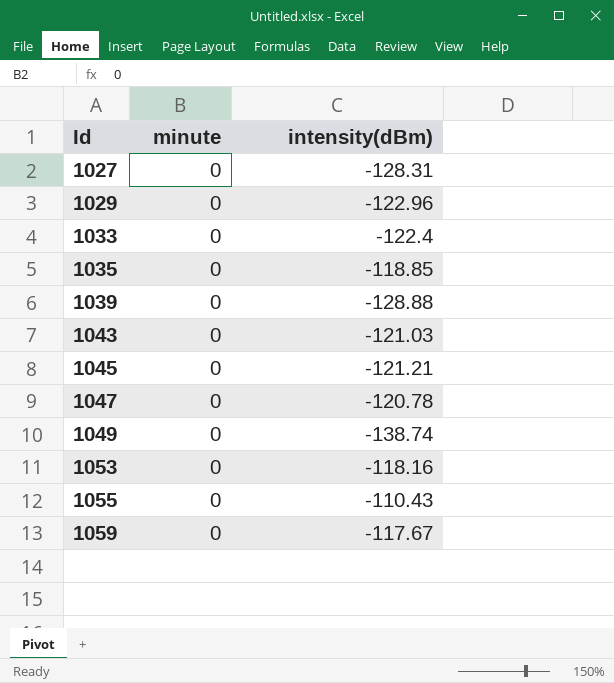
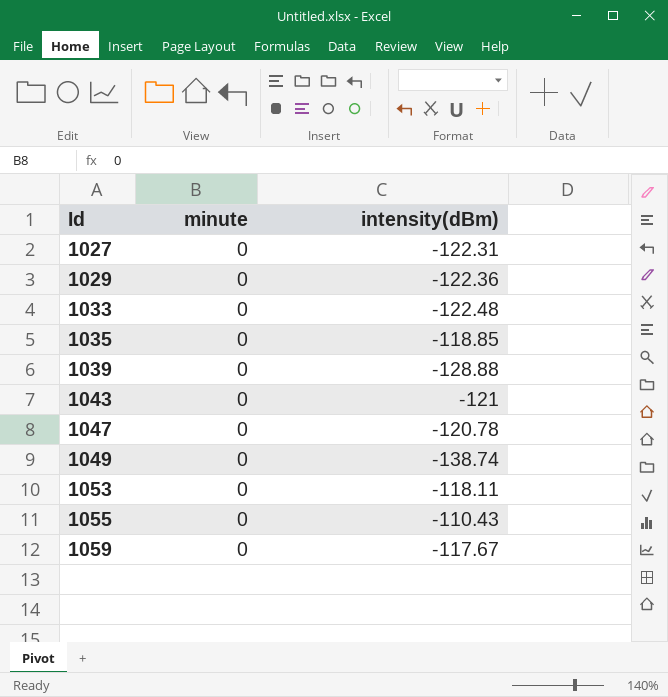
row 1045: 0 | -121.21 -> none
1027 | intensity(dBm): -128.31 -> -122.31
1029 | intensity(dBm): -122.96 -> -122.36
1033 | intensity(dBm): -122.4 -> -122.48
1043 | intensity(dBm): -121.03 -> -121
1053 | intensity(dBm): -118.16 -> -118.11

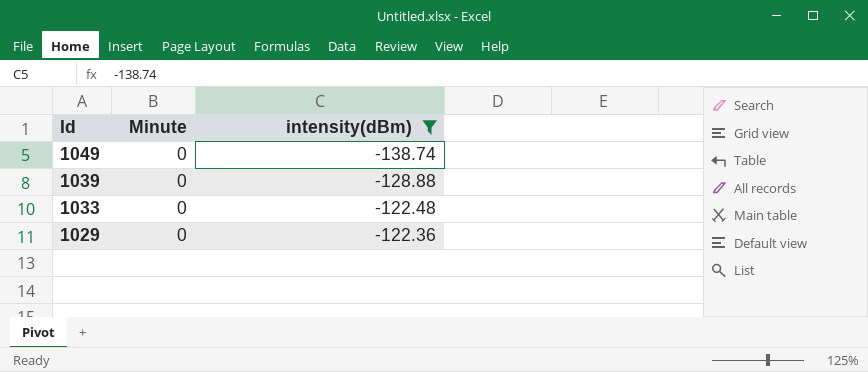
filter: none -> intensity(dBm) <= -122.36
row order: Id ascending -> Id descending
column name: minute -> Minute

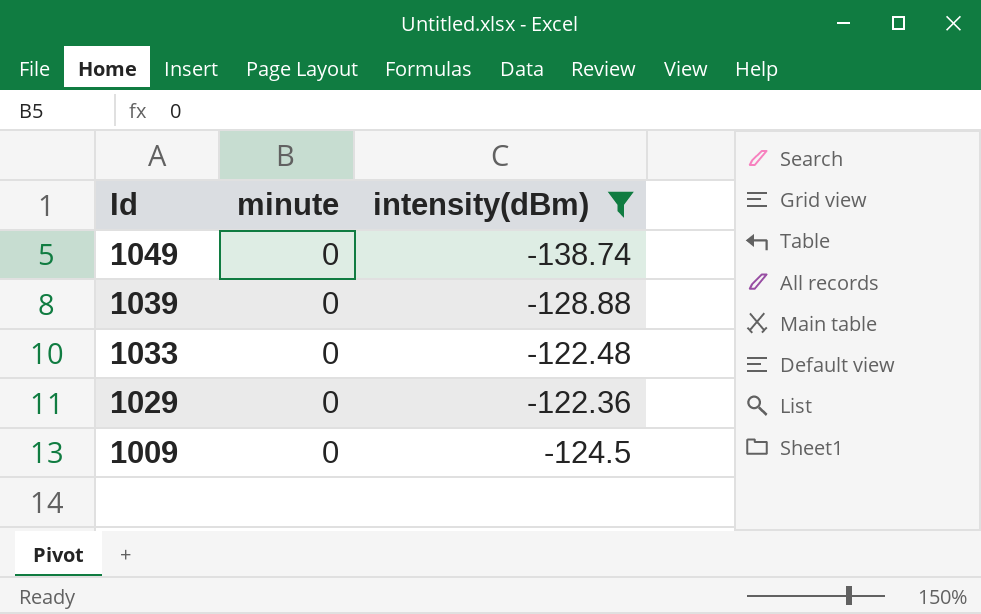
column name: Minute -> minute
row 1009: none -> 0 | -124.5

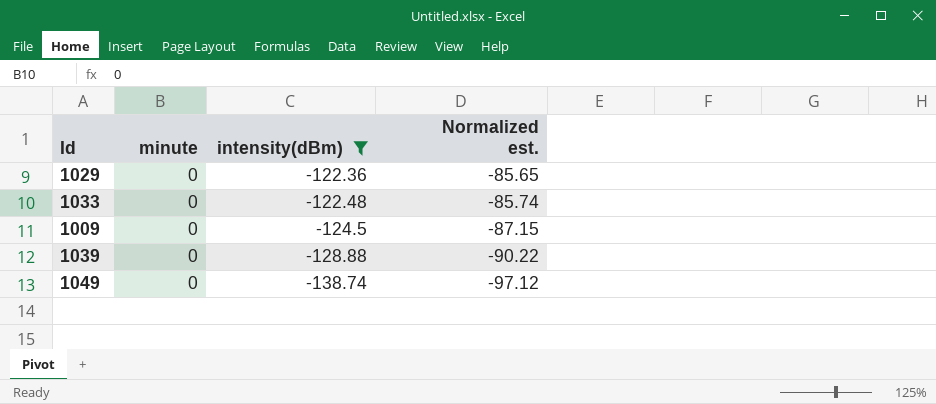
row order: Id descending -> intensity(dBm) descending
column Normalized est. | formula: none -> [intensity(dBm)] * 0.7

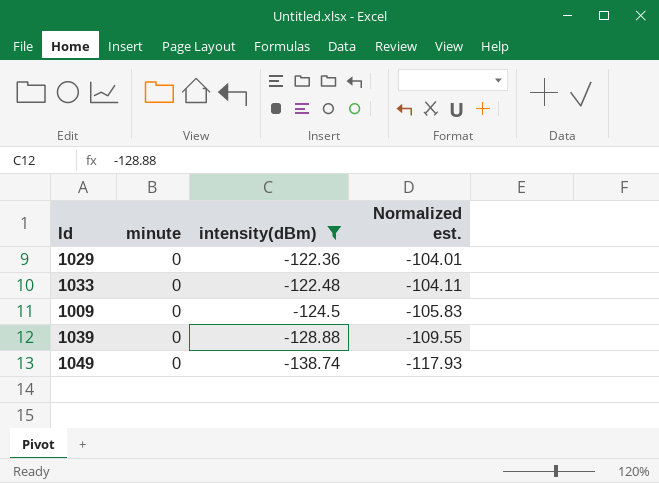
column Normalized est. | formula: [intensity(dBm)] * 0.7 -> [intensity(dBm)] * 0.85

